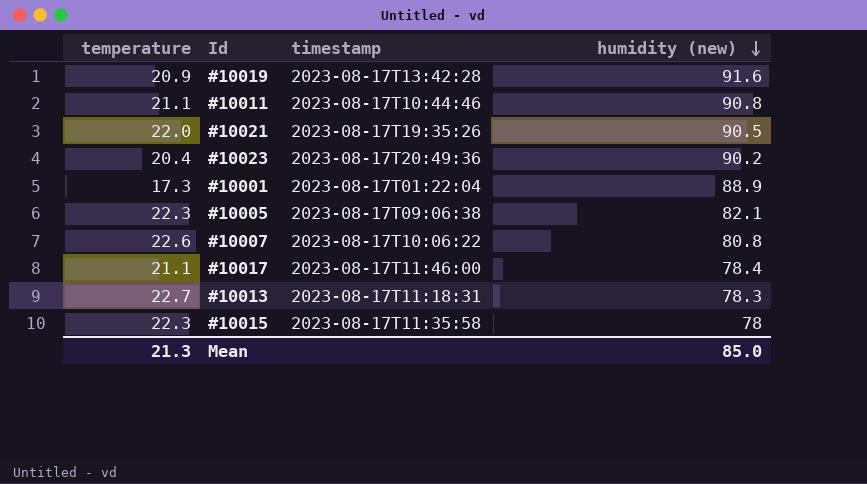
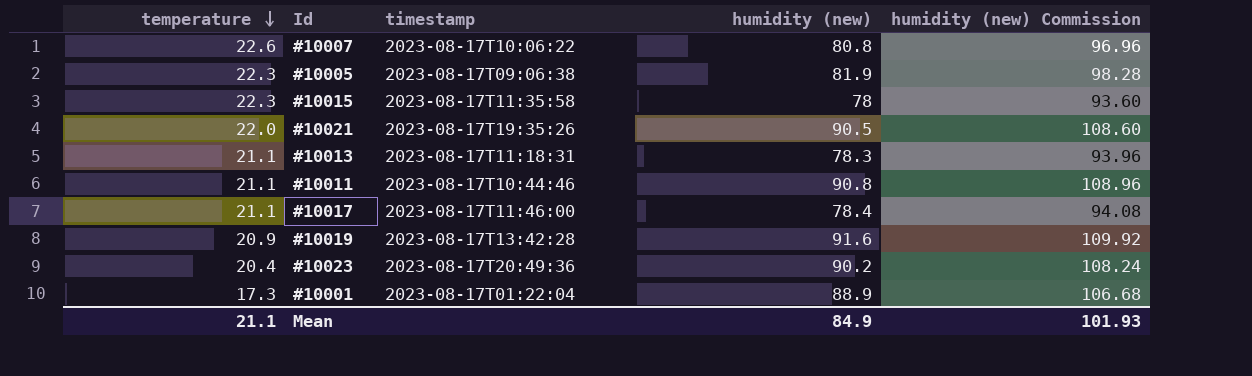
row order: humidity (new) descending -> temperature descending
column humidity (new) Commission | formula: none -> [humidity (new)] * 1.2
#10005 | humidity (new): 82.1 -> 81.9
#10013 | temperature: 22.7 -> 21.1
Mean | temperature: 21.3 -> 21.1
Mean | humidity (new): 85.0 -> 84.9

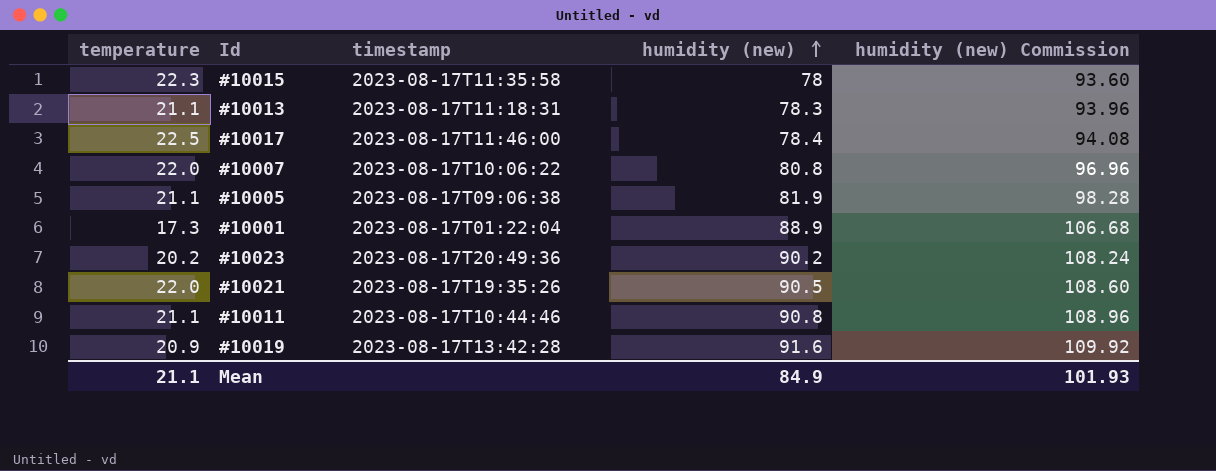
row order: temperature descending -> humidity (new) ascending
#10017 | temperature: 21.1 -> 22.5
#10007 | temperature: 22.6 -> 22.0
#10005 | temperature: 22.3 -> 21.1
#10023 | temperature: 20.4 -> 20.2

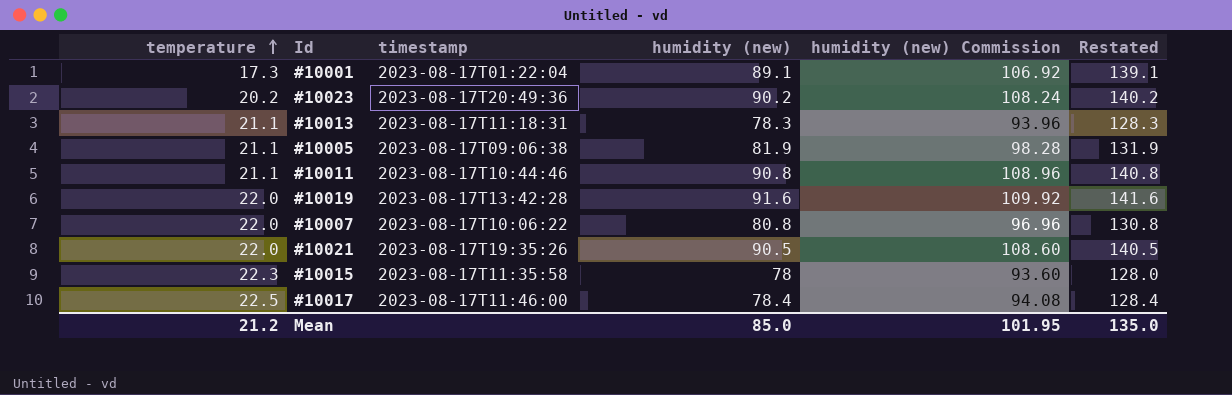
row order: humidity (new) ascending -> temperature ascending
column Restated | formula: none -> [humidity (new)] + 50
#10001 | humidity (new): 88.9 -> 89.1
#10001 | humidity (new) Commission: 106.68 -> 106.92
#10019 | temperature: 20.9 -> 22.0
Mean | temperature: 21.1 -> 21.2
Mean | humidity (new): 84.9 -> 85.0
Mean | humidity (new) Commission: 101.93 -> 101.95

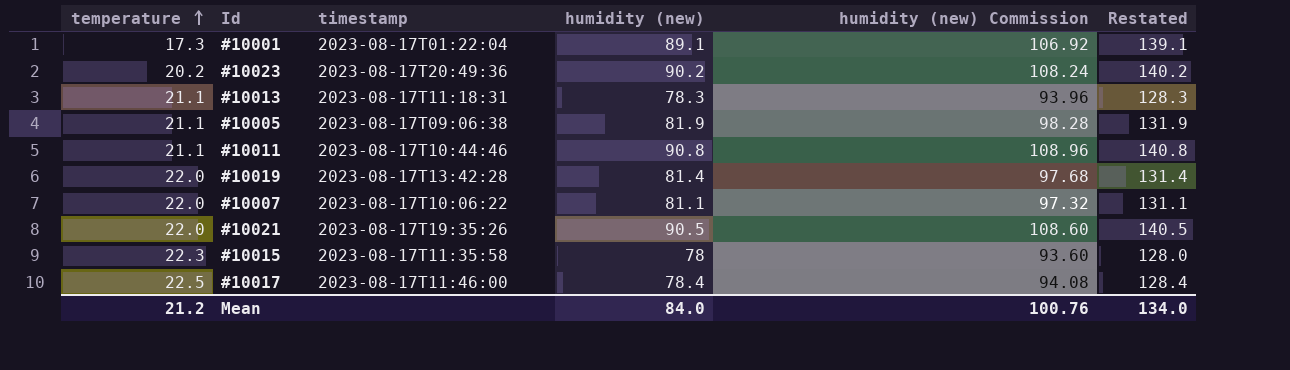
#10019 | humidity (new): 91.6 -> 81.4
#10019 | humidity (new) Commission: 109.92 -> 97.68
#10019 | Restated: 141.6 -> 131.4
#10007 | humidity (new): 80.8 -> 81.1
#10007 | humidity (new) Commission: 96.96 -> 97.32
#10007 | Restated: 130.8 -> 131.1
Mean | humidity (new): 85.0 -> 84.0
Mean | humidity (new) Commission: 101.95 -> 100.76
Mean | Restated: 135.0 -> 134.0

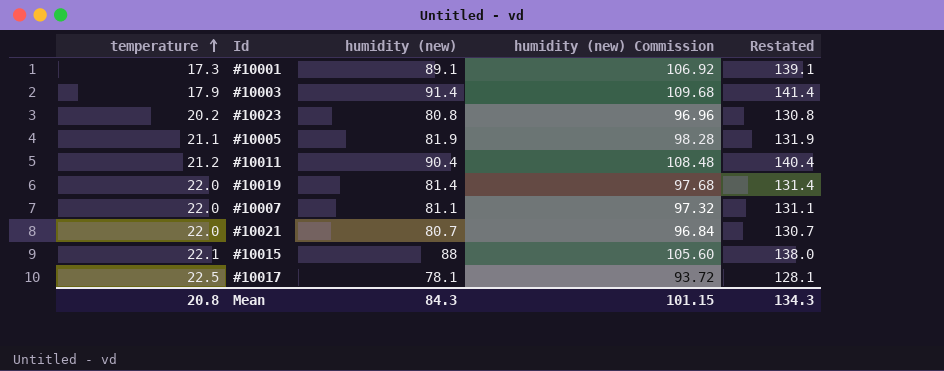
column timestamp | position: 3 -> none
row #10013: 21.1 | 2023-08-17T11:18:31 | 78.3 | 93.96 | 128.3 -> none
row #10003: none -> 17.9 | 91.4 | 109.68 | 141.4
#10023 | humidity (new): 90.2 -> 80.8
#10023 | humidity (new) Commission: 108.24 -> 96.96
#10023 | Restated: 140.2 -> 130.8
#10011 | temperature: 21.1 -> 21.2
#10011 | humidity (new): 90.8 -> 90.4
#10011 | humidity (new) Commission: 108.96 -> 108.48
#10011 | Restated: 140.8 -> 140.4
#10021 | humidity (new): 90.5 -> 80.7
#10021 | humidity (new) Commission: 108.60 -> 96.84
#10021 | Restated: 140.5 -> 130.7
#10015 | temperature: 22.3 -> 22.1
#10015 | humidity (new): 78 -> 88
#10015 | humidity (new) Commission: 93.60 -> 105.60
#10015 | Restated: 128.0 -> 138.0
#10017 | humidity (new): 78.4 -> 78.1
#10017 | humidity (new) Commission: 94.08 -> 93.72
#10017 | Restated: 128.4 -> 128.1
Mean | temperature: 21.2 -> 20.8
Mean | humidity (new): 84.0 -> 84.3
Mean | humidity (new) Commission: 100.76 -> 101.15
Mean | Restated: 134.0 -> 134.3

